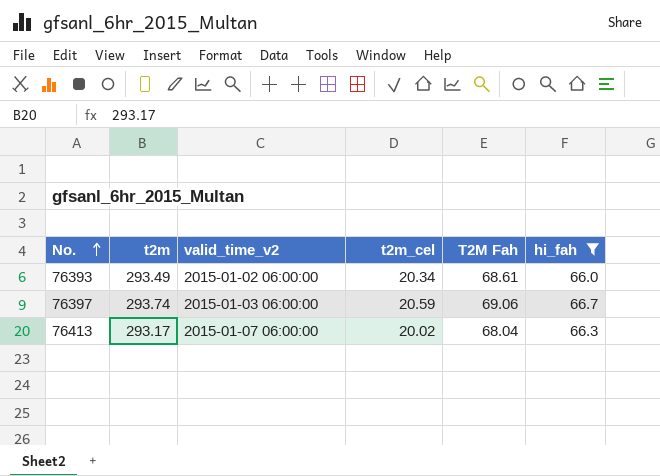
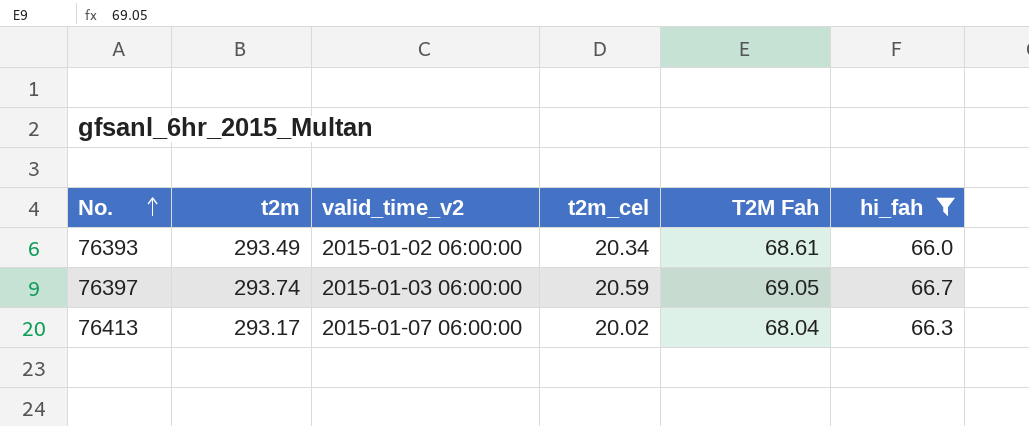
76397 | T2M Fah: 69.06 -> 69.05

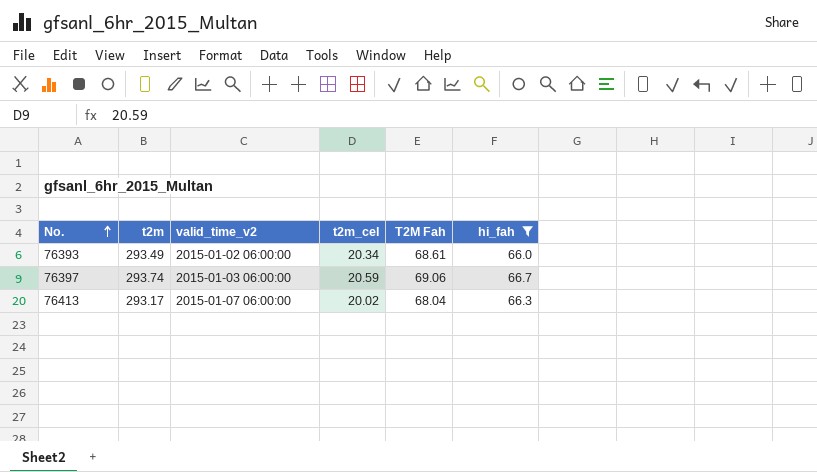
76397 | T2M Fah: 69.05 -> 69.06

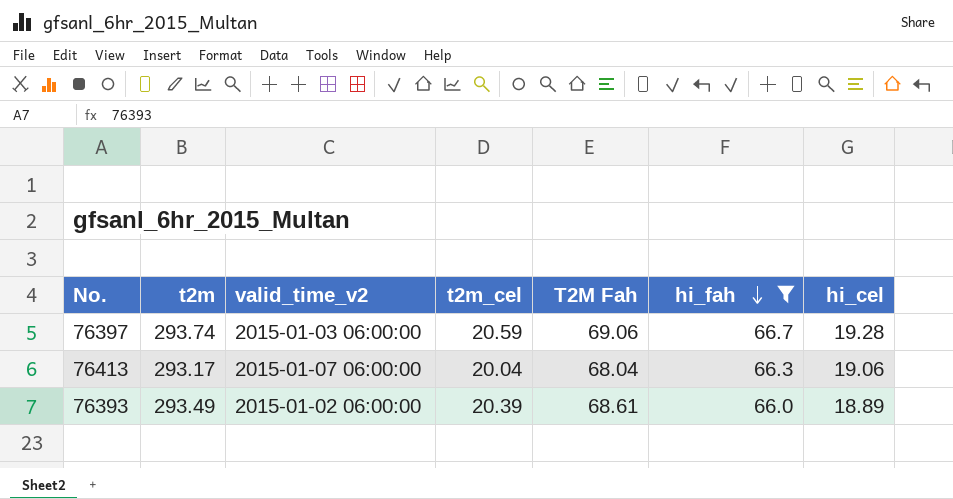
row order: No. ascending -> hi_fah descending
column hi_cel | position: none -> 7
76413 | t2m_cel: 20.02 -> 20.04
76393 | t2m_cel: 20.34 -> 20.39

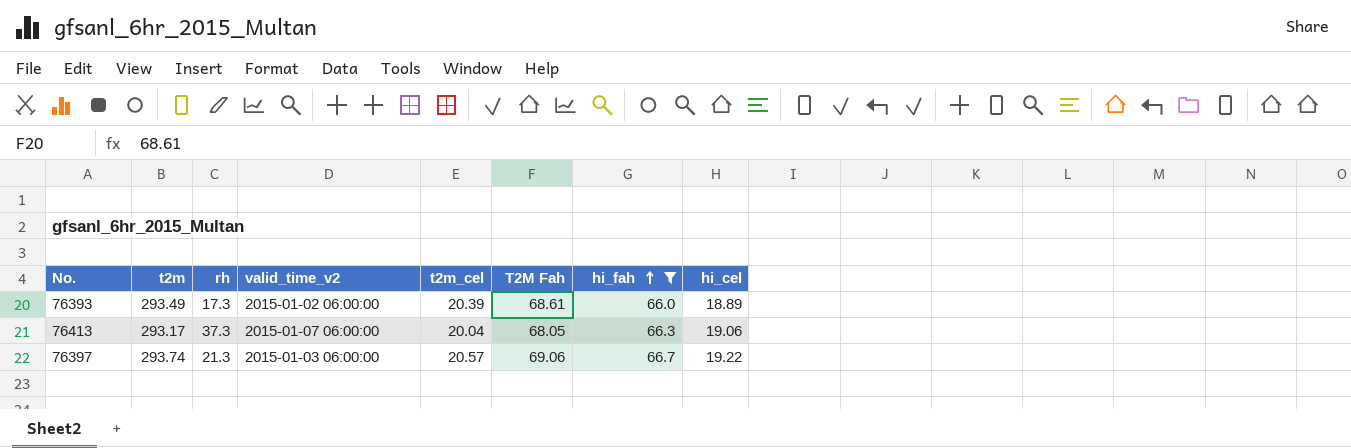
row order: hi_fah descending -> hi_fah ascending
column rh | position: none -> 3
76413 | T2M Fah: 68.04 -> 68.05
76397 | t2m_cel: 20.59 -> 20.57
76397 | hi_cel: 19.28 -> 19.22

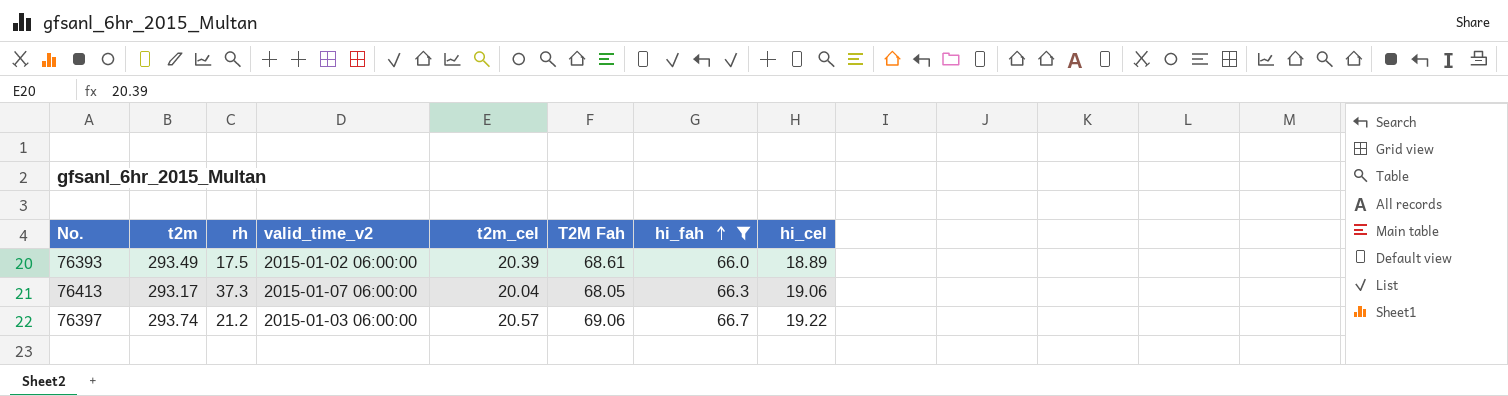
76393 | rh: 17.3 -> 17.5
76397 | rh: 21.3 -> 21.2

